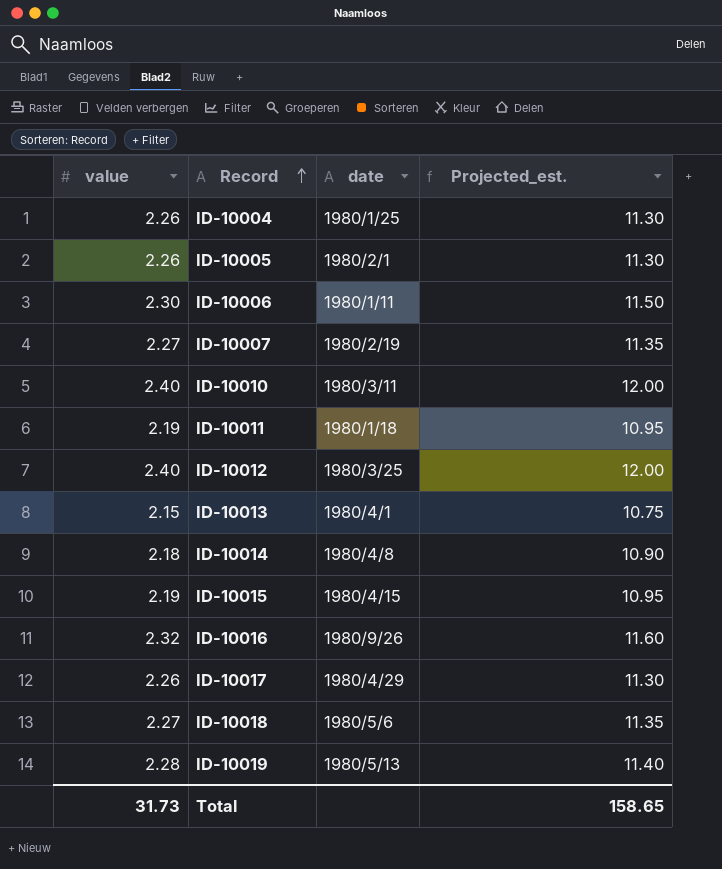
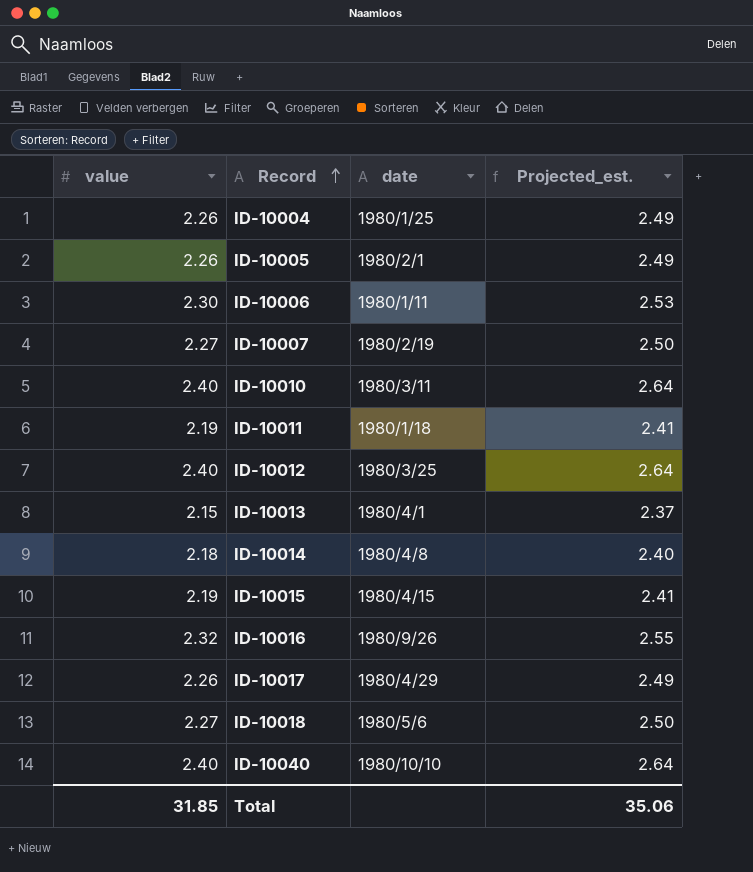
column Projected_est. | formula: [value] * 5 -> [value] * 1.1
row ID-10019: 2.28 | 1980/5/13 | 11.40 -> none
row ID-10040: none -> 2.40 | 1980/10/10 | 2.64
Total | value: 31.73 -> 31.85
Total | Projected_est.: 158.65 -> 35.06

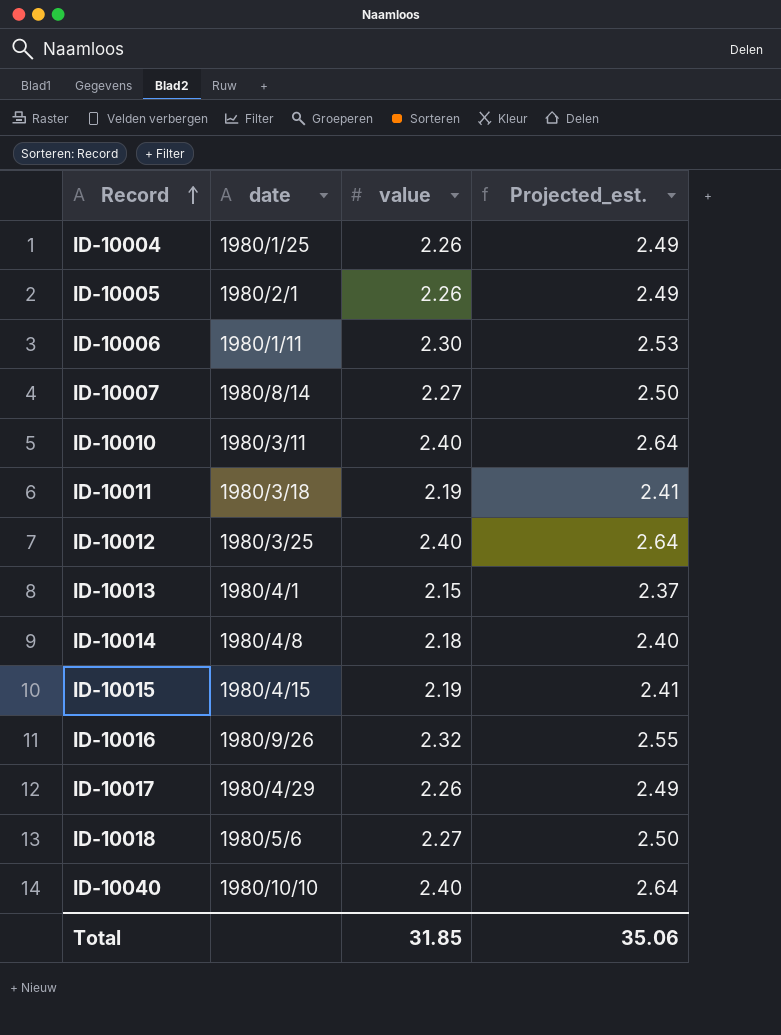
column value | position: 1 -> 3
ID-10007 | date: 1980/2/19 -> 1980/8/14
ID-10011 | date: 1980/1/18 -> 1980/3/18

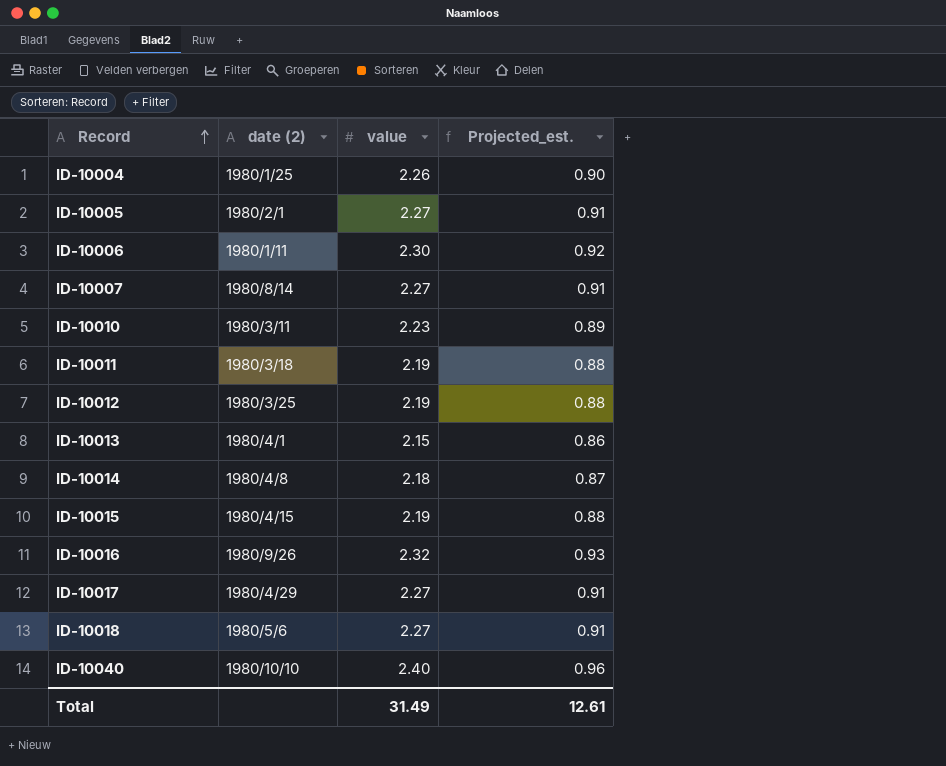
column name: date -> date (2)
column Projected_est. | formula: [value] * 1.1 -> [value] * 0.4
ID-10005 | value: 2.26 -> 2.27
ID-10010 | value: 2.40 -> 2.23
ID-10012 | value: 2.40 -> 2.19
ID-10017 | value: 2.26 -> 2.27
Total | value: 31.85 -> 31.49
Total | Projected_est.: 35.06 -> 12.61

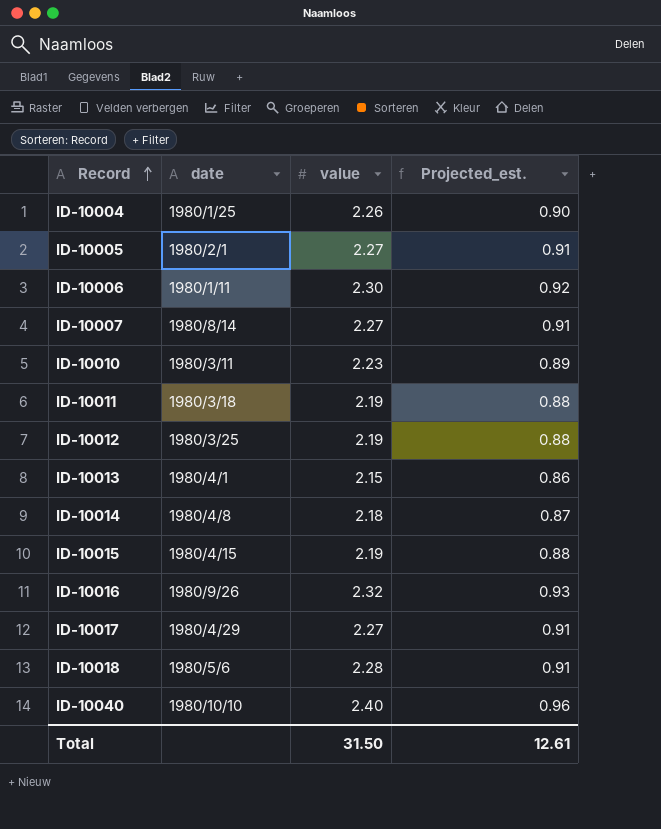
column name: date (2) -> date
ID-10018 | value: 2.27 -> 2.28
Total | value: 31.49 -> 31.50

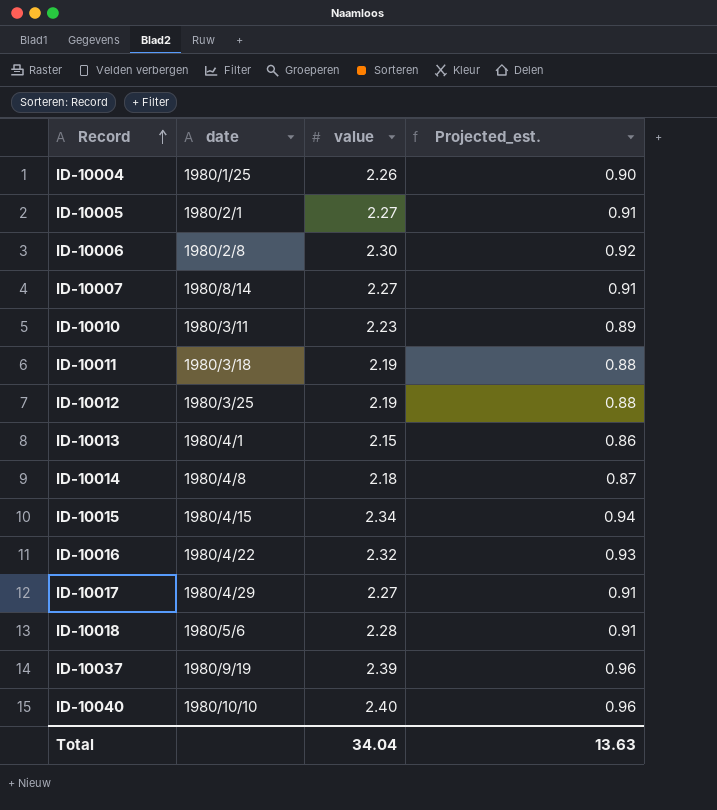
ID-10006 | date: 1980/1/11 -> 1980/2/8
ID-10015 | value: 2.19 -> 2.34
ID-10015 | Projected_est.: 0.88 -> 0.94
ID-10016 | date: 1980/9/26 -> 1980/4/22
row ID-10037: none -> 1980/9/19 | 2.39 | 0.96
Total | value: 31.50 -> 34.04
Total | Projected_est.: 12.61 -> 13.63

